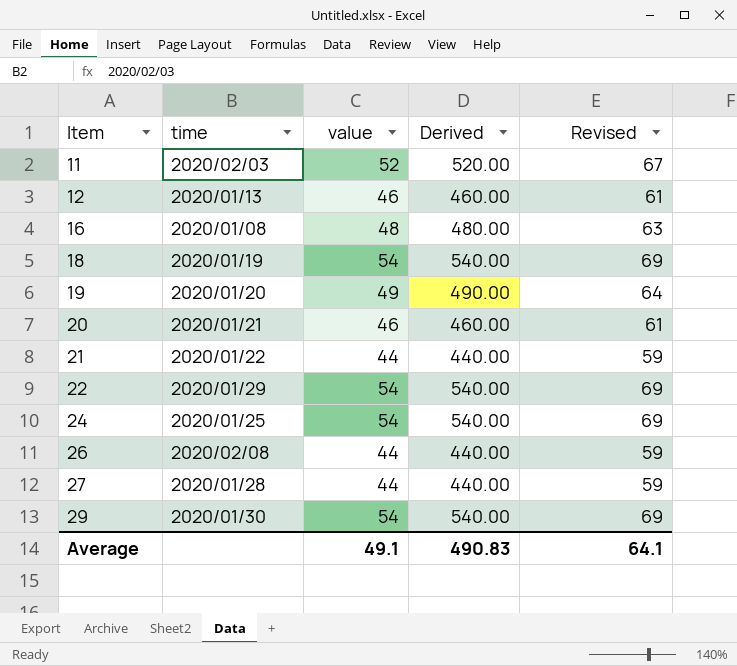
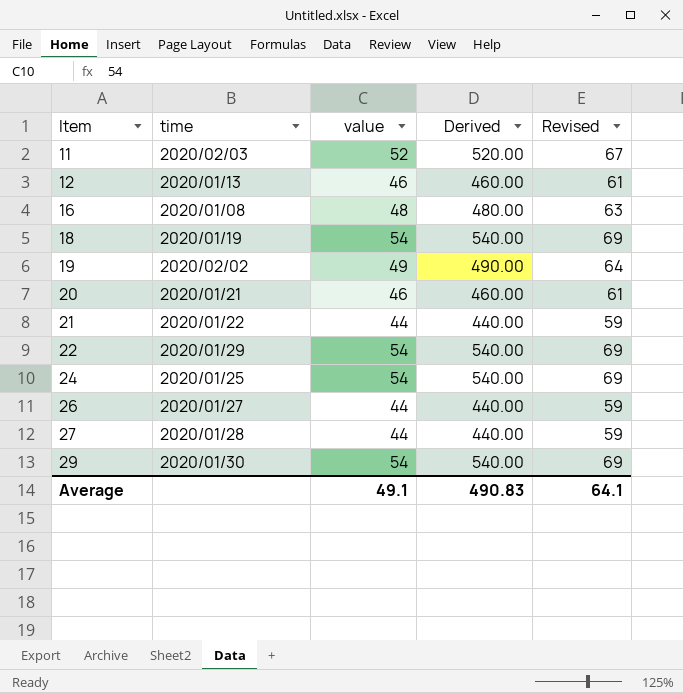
19 | time: 2020/01/20 -> 2020/02/02
26 | time: 2020/02/08 -> 2020/01/27

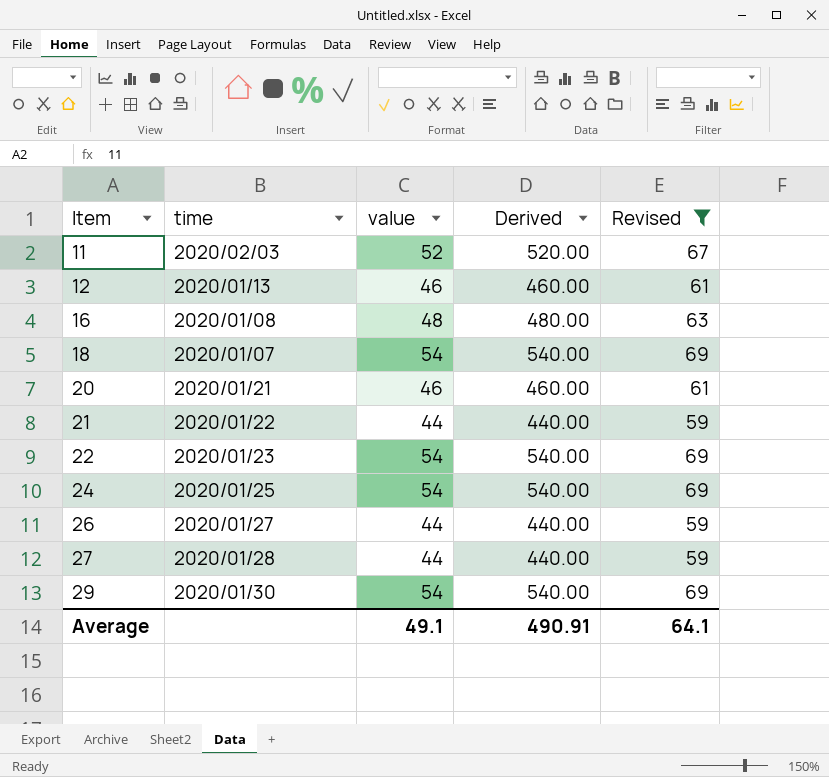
filter: none -> Revised != 64
18 | time: 2020/01/19 -> 2020/01/07
22 | time: 2020/01/29 -> 2020/01/23
Average | Derived: 490.83 -> 490.91

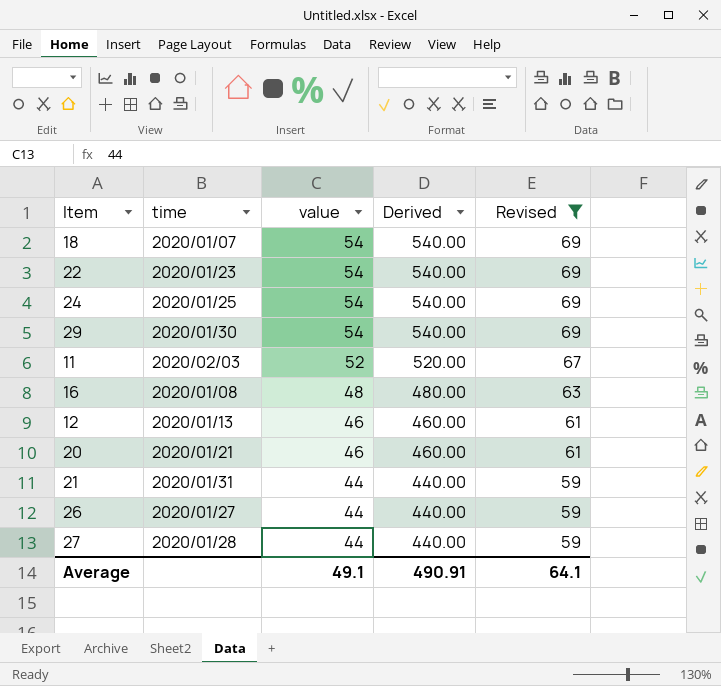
row order: Item ascending -> value descending
21 | time: 2020/01/22 -> 2020/01/31

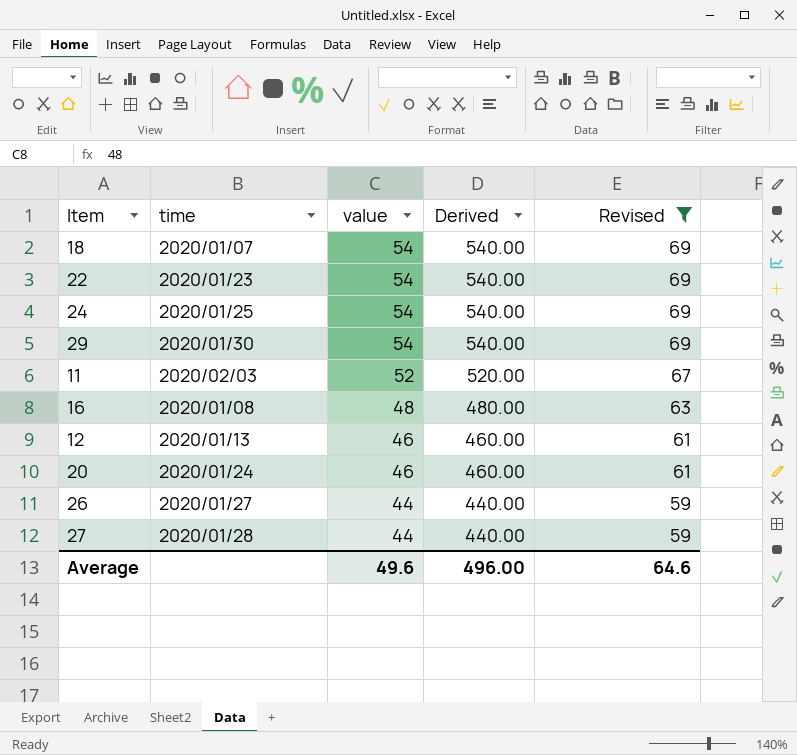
row 21: 2020/01/31 | 44 | 440.00 | 59 -> none
20 | time: 2020/01/21 -> 2020/01/24
Average | value: 49.1 -> 49.6
Average | Derived: 490.91 -> 496.00
Average | Revised: 64.1 -> 64.6

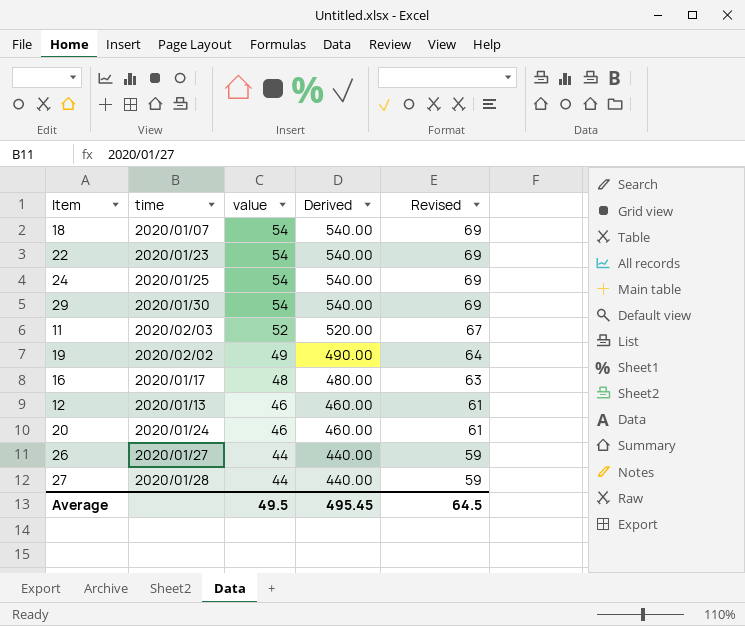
filter: Revised != 64 -> none
16 | time: 2020/01/08 -> 2020/01/17
Average | value: 49.6 -> 49.5
Average | Derived: 496.00 -> 495.45
Average | Revised: 64.6 -> 64.5

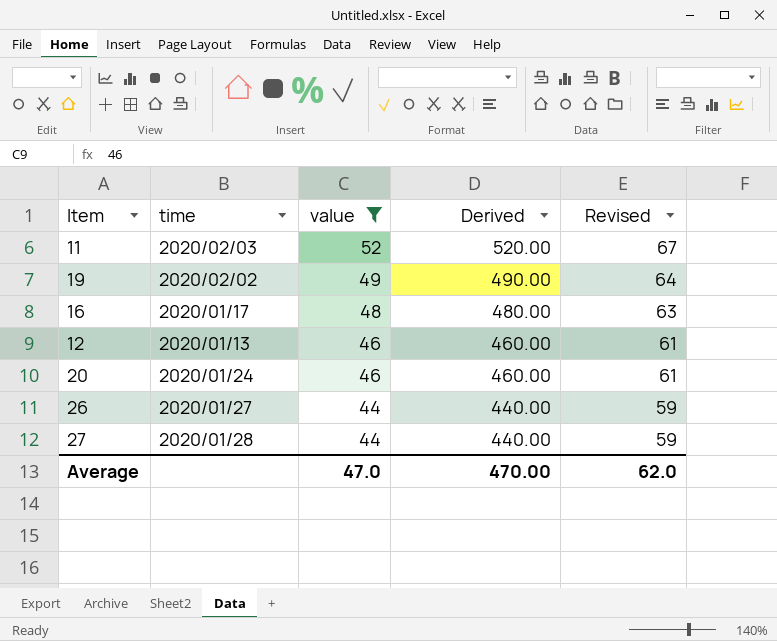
filter: none -> value != 54
Average | value: 49.5 -> 47.0
Average | Derived: 495.45 -> 470.00
Average | Revised: 64.5 -> 62.0

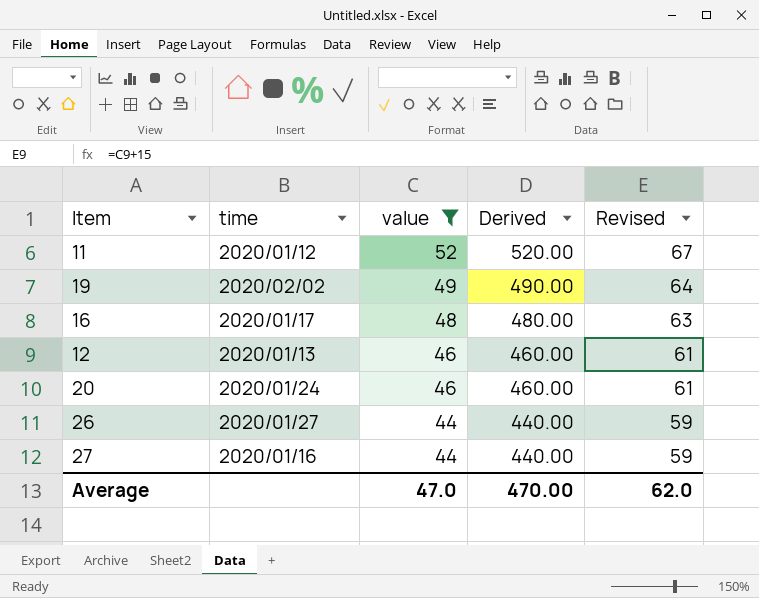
11 | time: 2020/02/03 -> 2020/01/12
27 | time: 2020/01/28 -> 2020/01/16

